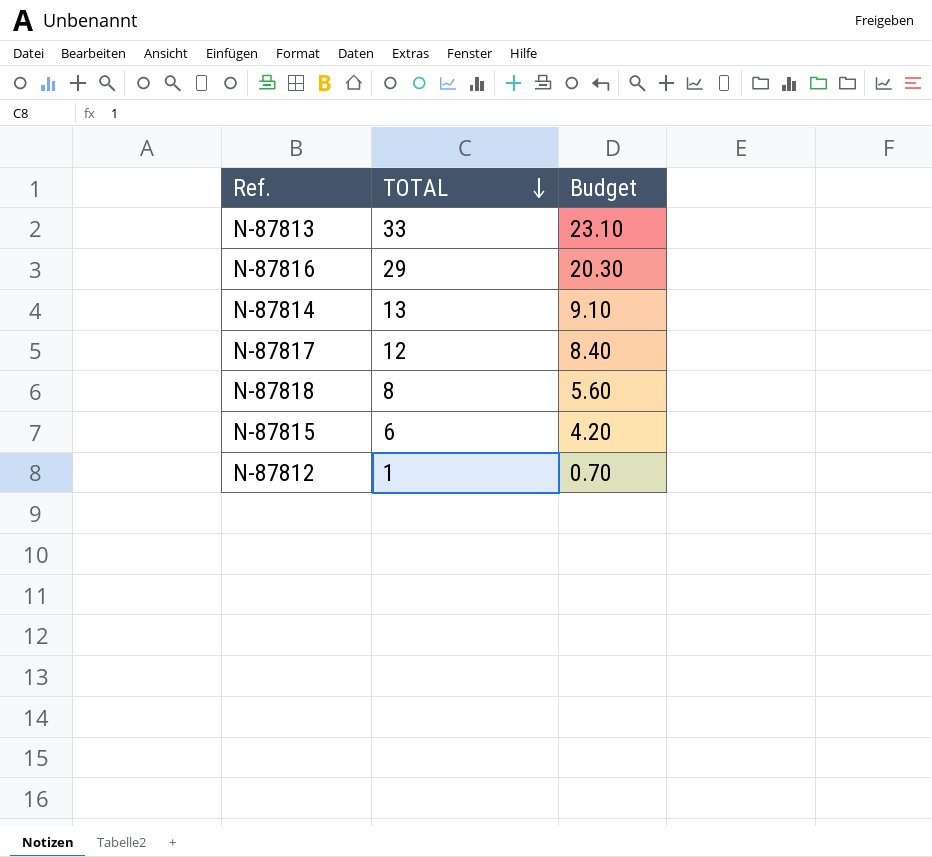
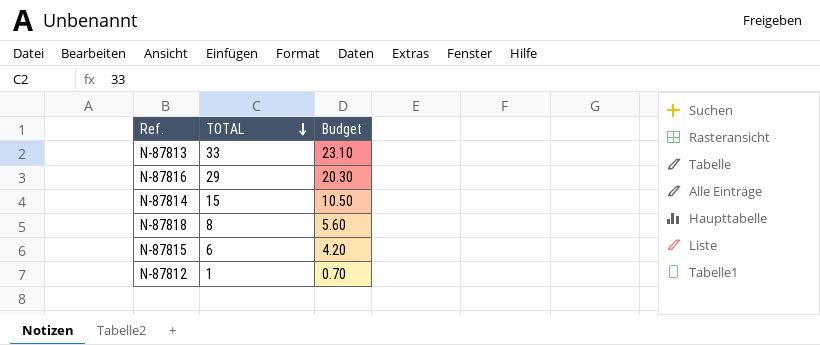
row N-87817: 12 | 8.40 -> none
N-87814 | TOTAL: 13 -> 15
N-87814 | Budget: 9.10 -> 10.50

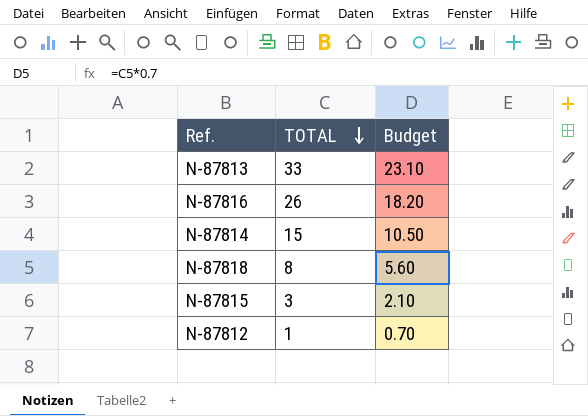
N-87816 | TOTAL: 29 -> 26
N-87816 | Budget: 20.30 -> 18.20
N-87815 | TOTAL: 6 -> 3
N-87815 | Budget: 4.20 -> 2.10

